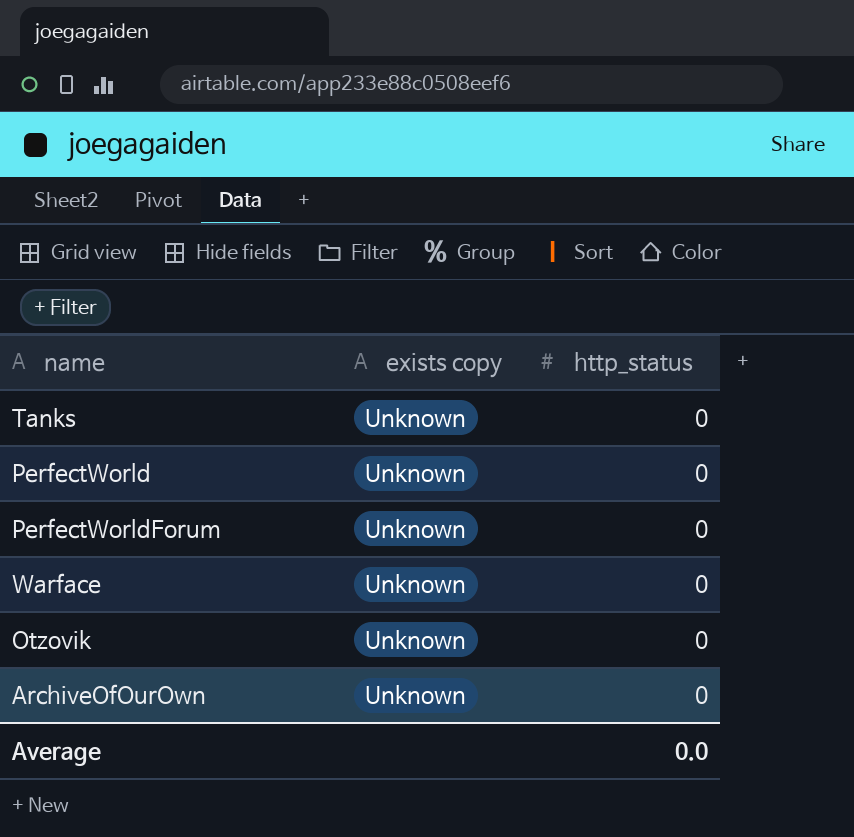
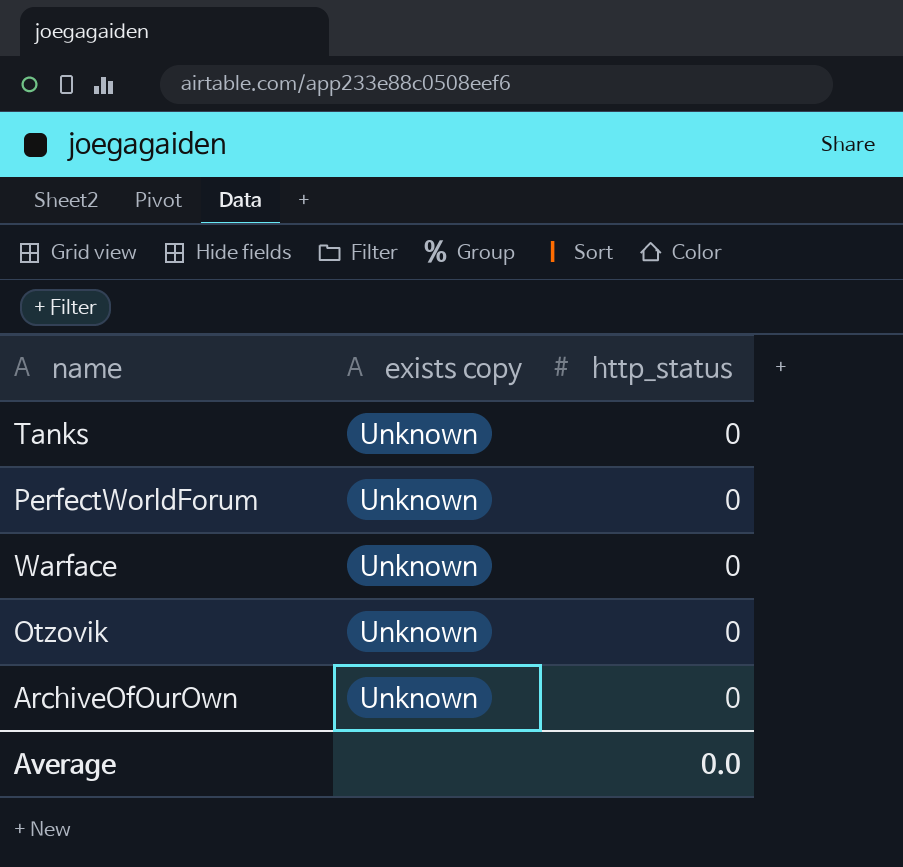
row PerfectWorld: Unknown | 0 -> none

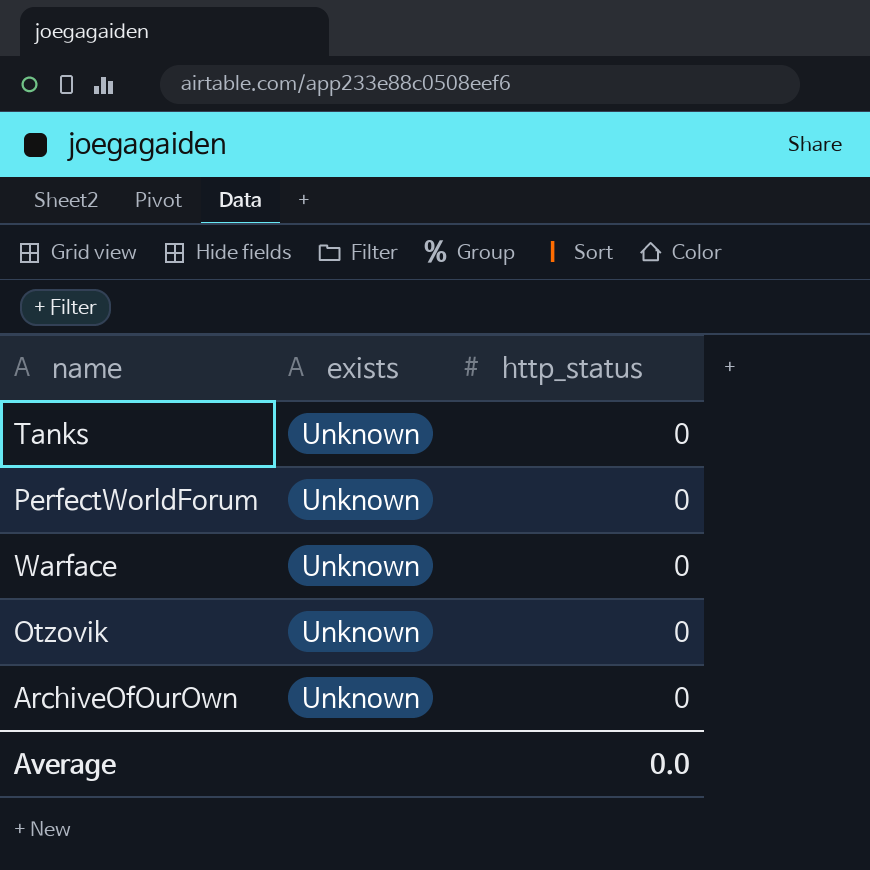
column name: exists copy -> exists

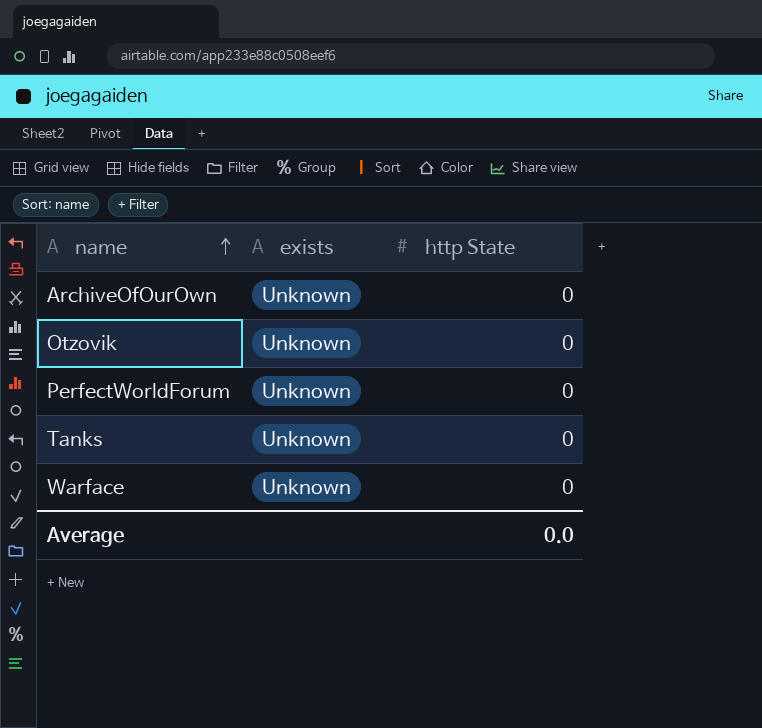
row order: none -> name ascending
column name: http_status -> http State

